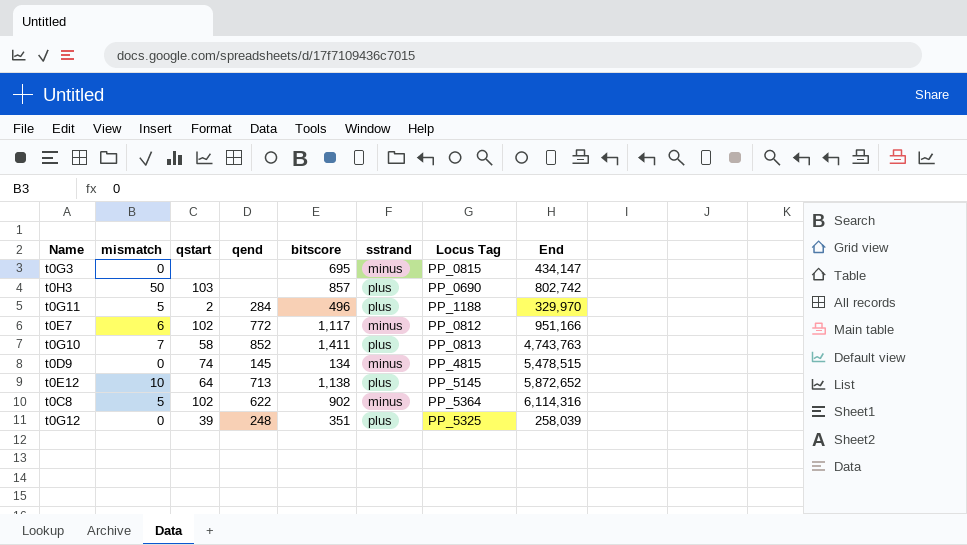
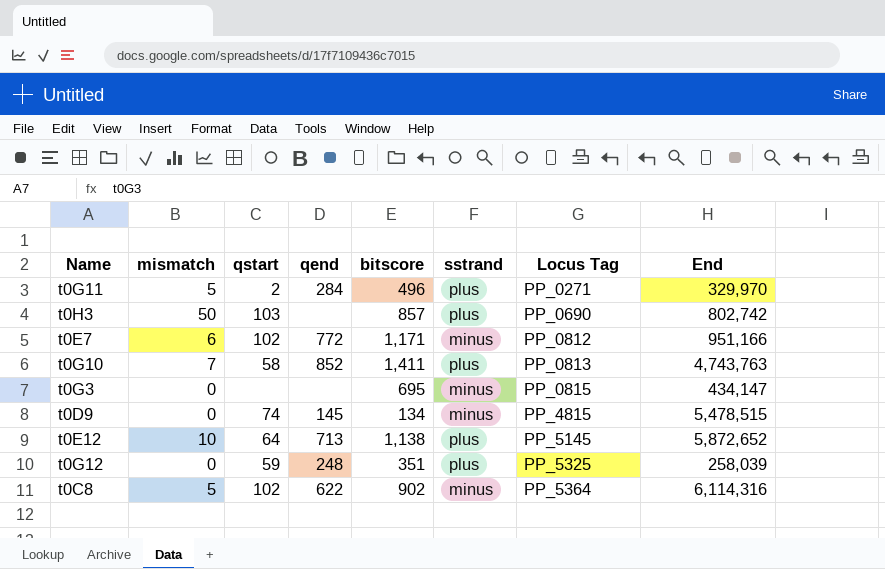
row order: none -> Locus Tag ascending
t0G11 | Locus Tag: PP_1188 -> PP_0271
t0E7 | bitscore: 1,117 -> 1,171
t0G12 | qstart: 39 -> 59

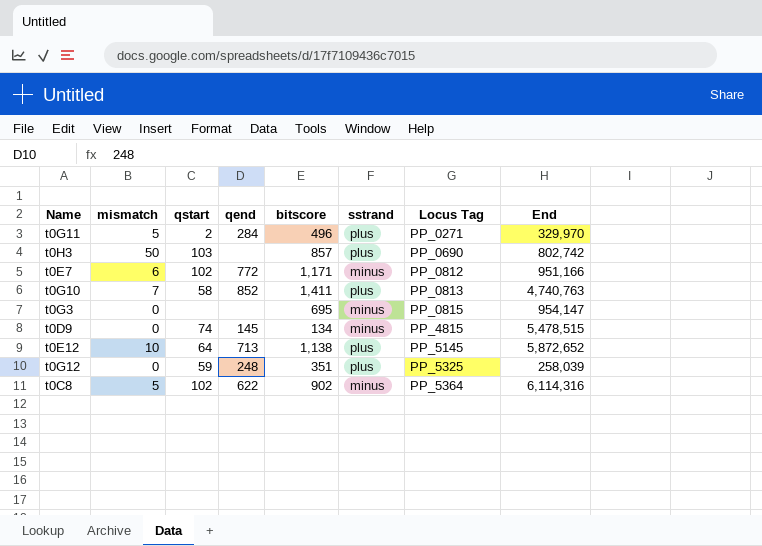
t0G10 | End: 4,743,763 -> 4,740,763
t0G3 | End: 434,147 -> 954,147

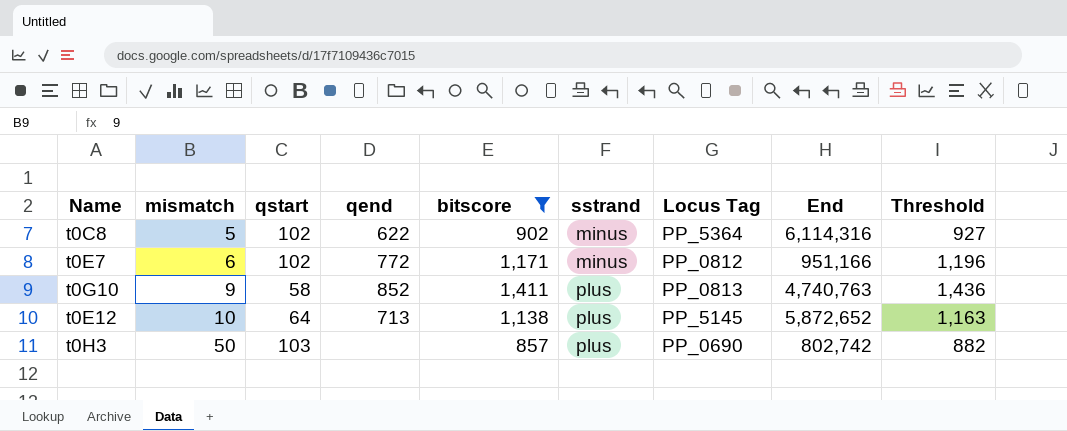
filter: none -> bitscore >= 857
row order: Locus Tag ascending -> mismatch ascending
column Threshold | formula: none -> [bitscore] + 25
t0G10 | mismatch: 7 -> 9

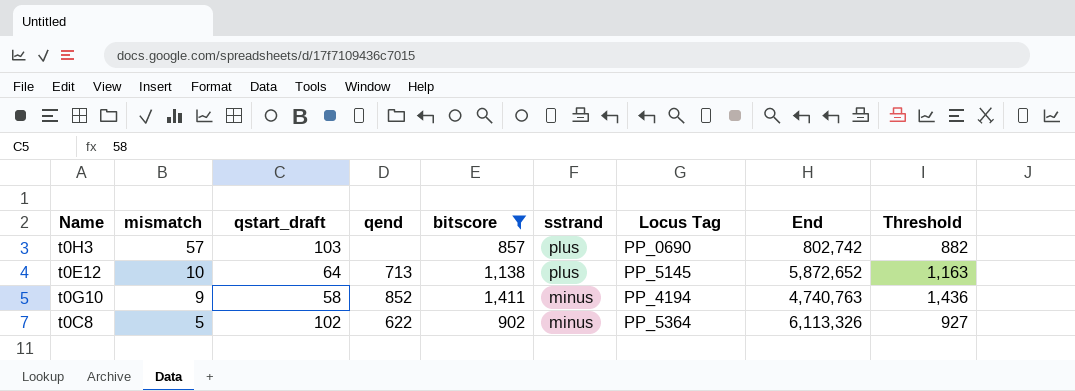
row order: mismatch ascending -> mismatch descending
column name: qstart -> qstart_draft
row t0E7: 6 | 102 | 772 | 1,171 | minus | PP_0812 | 951,166 | 1,196 -> none
t0H3 | mismatch: 50 -> 57
t0G10 | sstrand: plus -> minus
t0G10 | Locus Tag: PP_0813 -> PP_4194
t0C8 | End: 6,114,316 -> 6,113,326

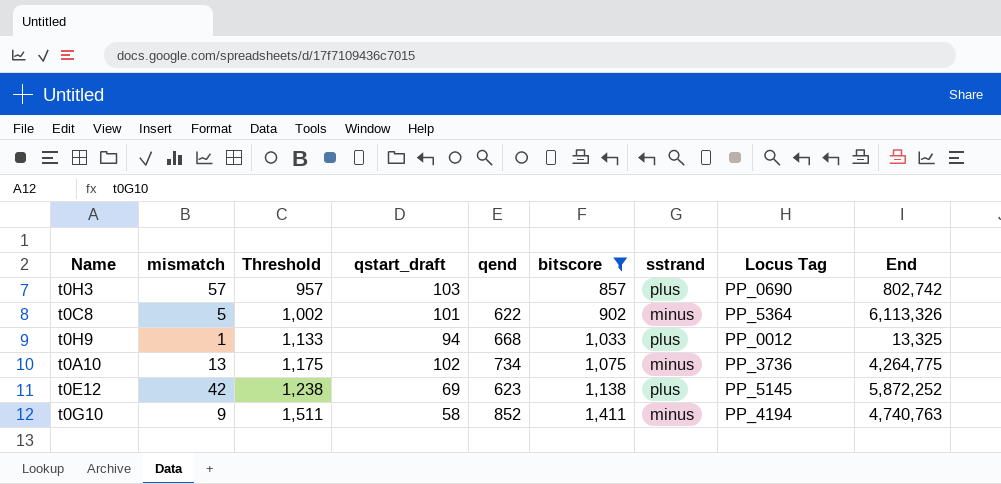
row order: mismatch descending -> Threshold ascending
column Threshold | formula: [bitscore] + 25 -> [bitscore] + 100
column Threshold | position: 9 -> 3
t0C8 | qstart_draft: 102 -> 101
row t0H9: none -> 1 | 1,133 | 94 | 668 | 1,033 | plus | PP_0012 | 13,325
row t0A10: none -> 13 | 1,175 | 102 | 734 | 1,075 | minus | PP_3736 | 4,264,775
t0E12 | mismatch: 10 -> 42
t0E12 | qstart_draft: 64 -> 69
t0E12 | qend: 713 -> 623
t0E12 | End: 5,872,652 -> 5,872,252

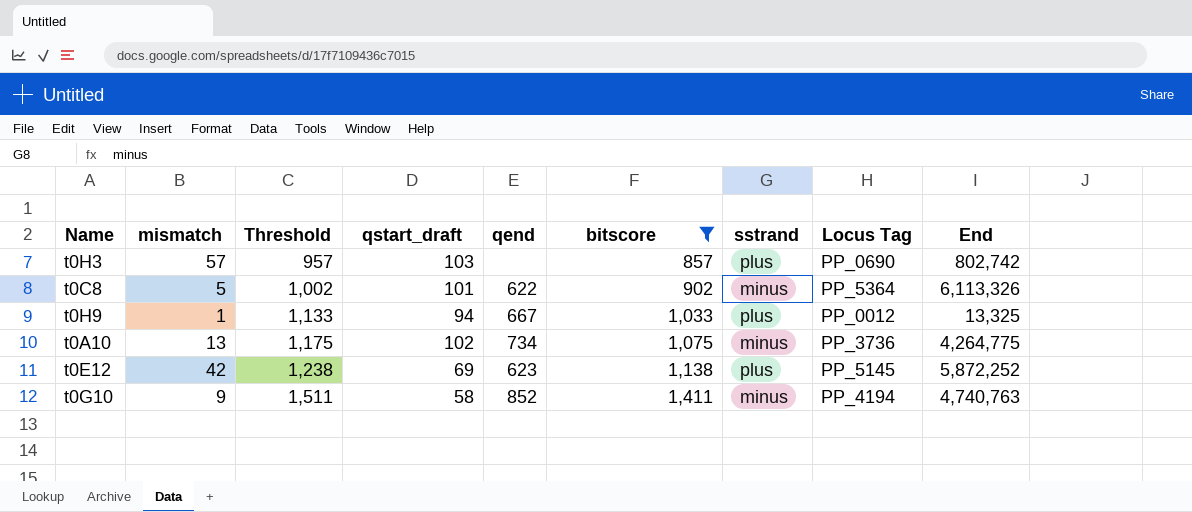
t0H9 | qend: 668 -> 667

